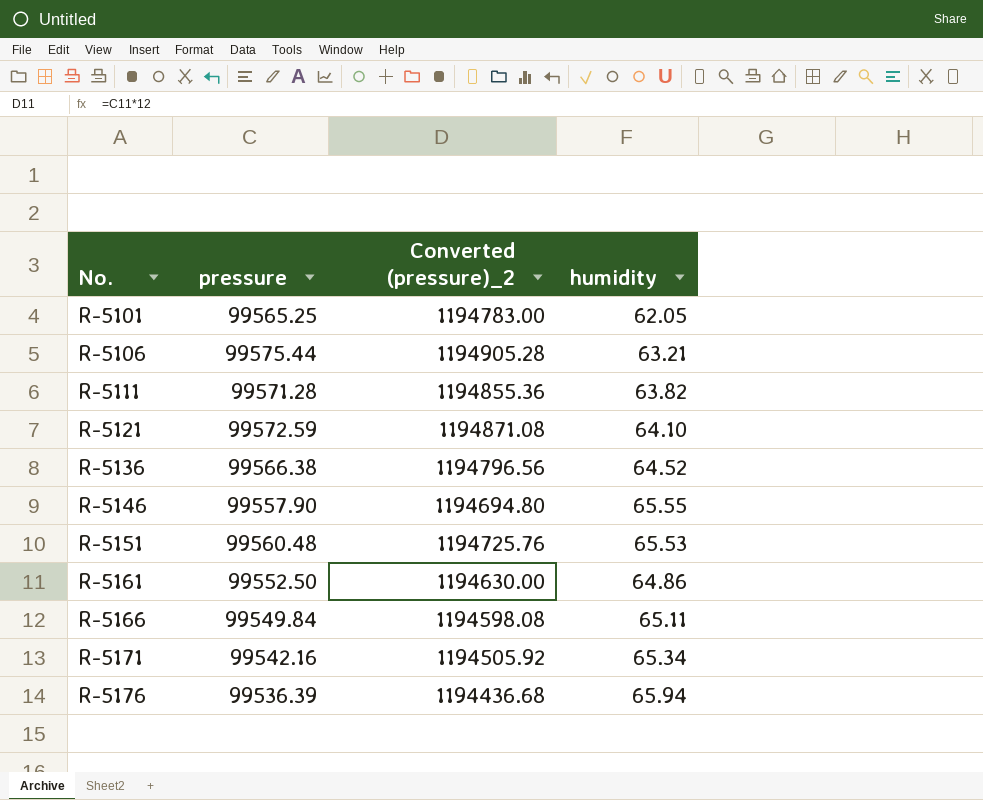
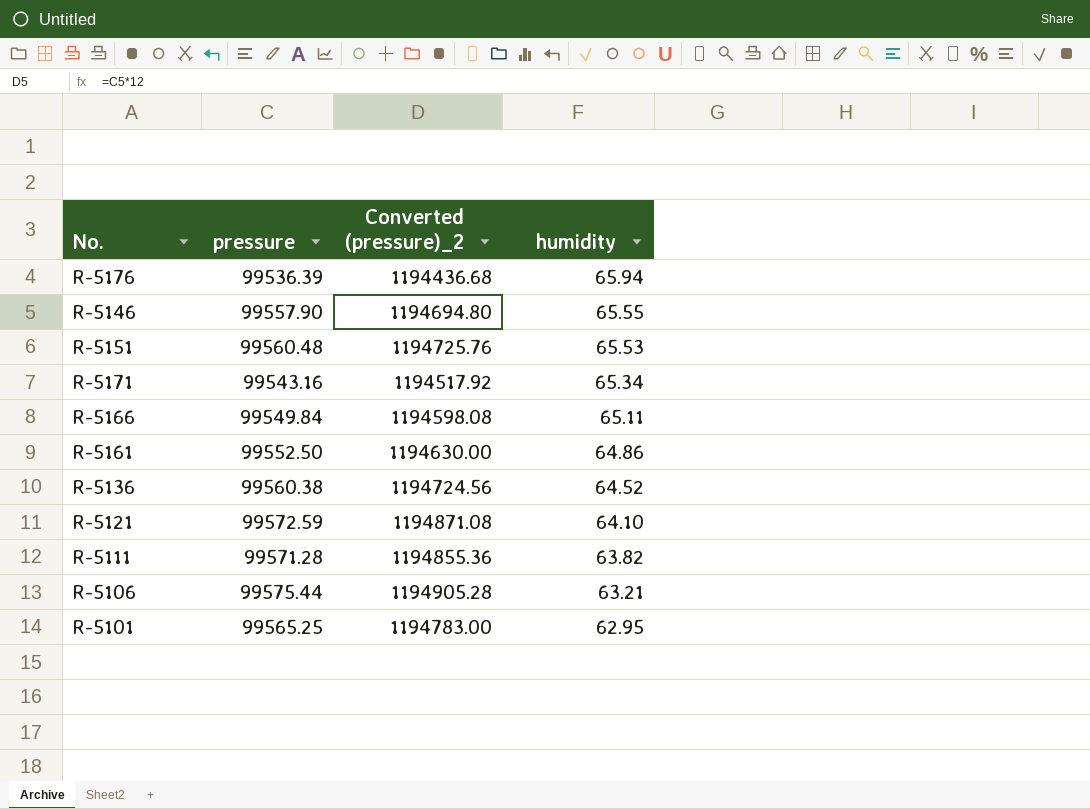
row order: No. ascending -> humidity descending
R-5171 | pressure: 99542.16 -> 99543.16
R-5171 | Converted (pressure)_2: 1194505.92 -> 1194517.92
R-5136 | pressure: 99566.38 -> 99560.38
R-5136 | Converted (pressure)_2: 1194796.56 -> 1194724.56
R-5101 | humidity: 62.05 -> 62.95

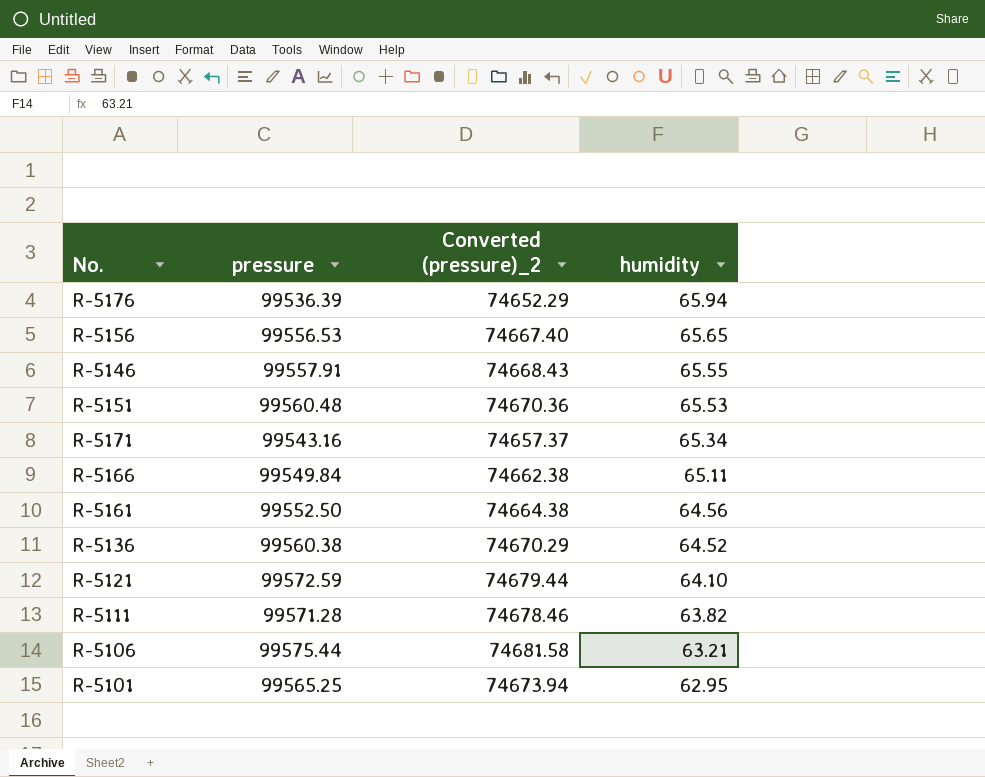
column Converted (pressure)_2 | formula: [pressure] * 12 -> [pressure] * 0.75
row R-5156: none -> 99556.53 | 74667.40 | 65.65
R-5146 | pressure: 99557.90 -> 99557.91
R-5161 | humidity: 64.86 -> 64.56

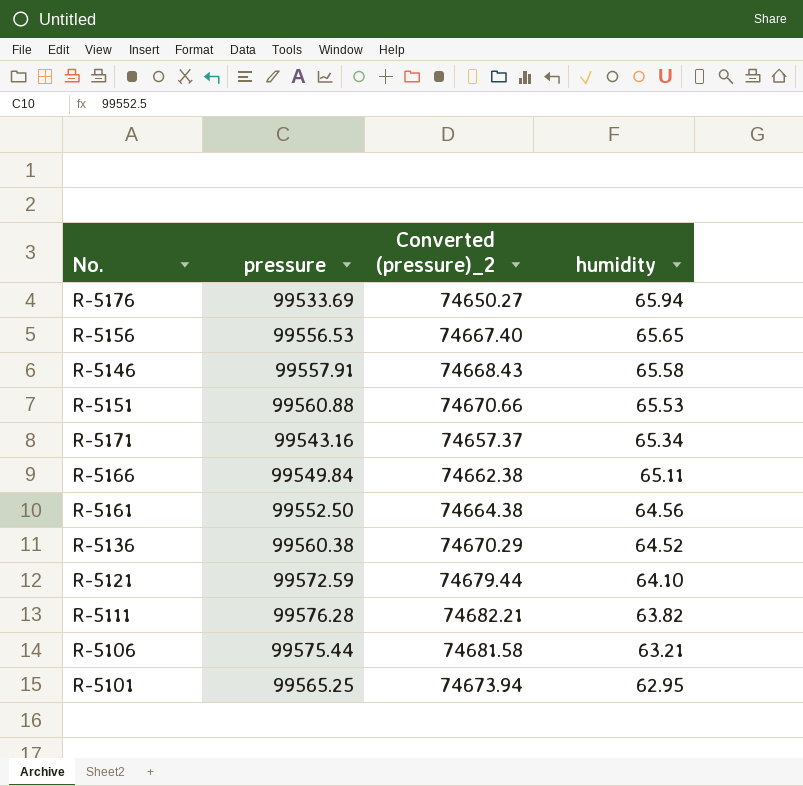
R-5176 | pressure: 99536.39 -> 99533.69
R-5176 | Converted (pressure)_2: 74652.29 -> 74650.27
R-5146 | humidity: 65.55 -> 65.58
R-5151 | pressure: 99560.48 -> 99560.88
R-5151 | Converted (pressure)_2: 74670.36 -> 74670.66
R-5111 | pressure: 99571.28 -> 99576.28
R-5111 | Converted (pressure)_2: 74678.46 -> 74682.21

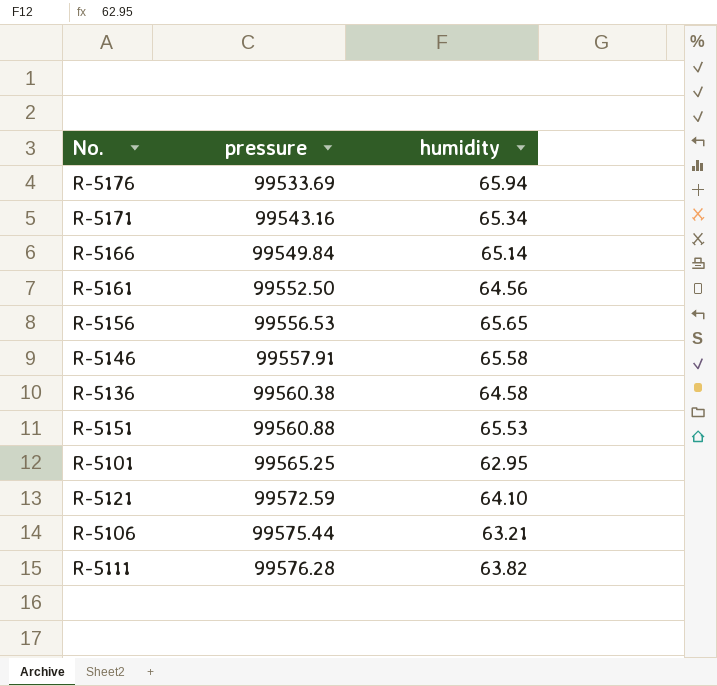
row order: humidity descending -> pressure ascending
column Converted (pressure)_2 | formula: [pressure] * 0.75 -> none
R-5166 | humidity: 65.11 -> 65.14
R-5136 | humidity: 64.52 -> 64.58

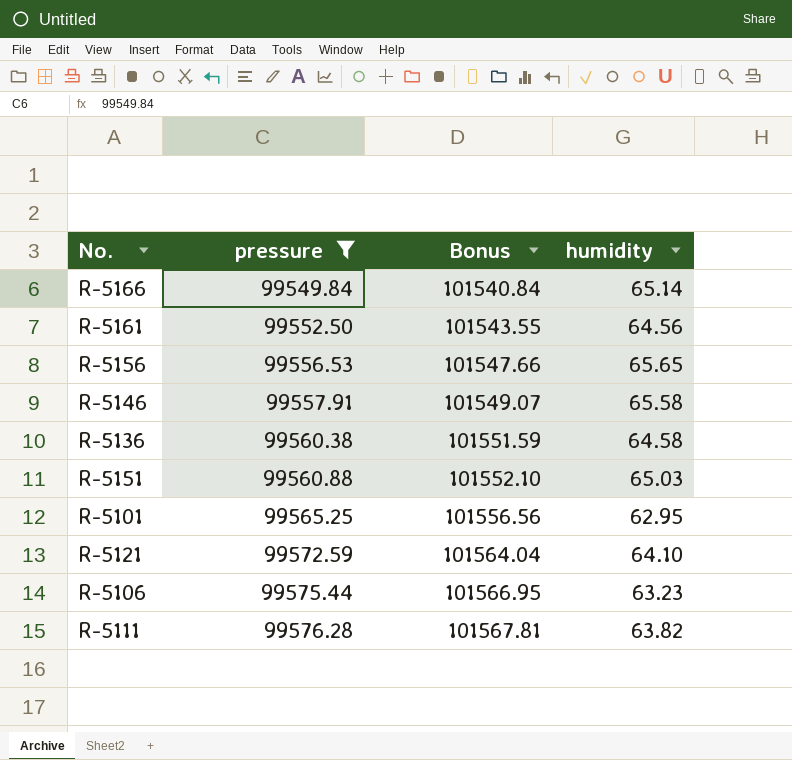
filter: none -> pressure >= 99549.84
column Bonus | formula: none -> [pressure] * 1.02
R-5151 | humidity: 65.53 -> 65.03
R-5106 | humidity: 63.21 -> 63.23

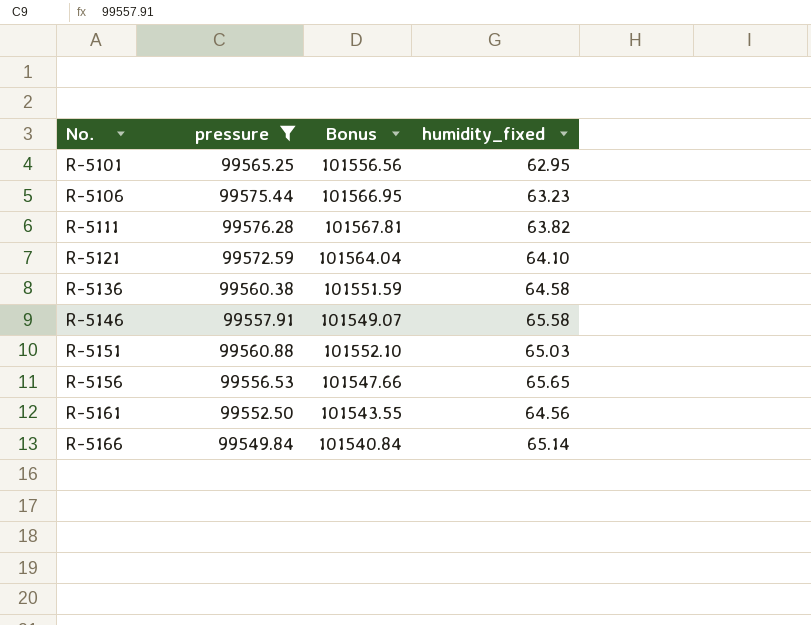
row order: pressure ascending -> No. ascending
column name: humidity -> humidity_fixed

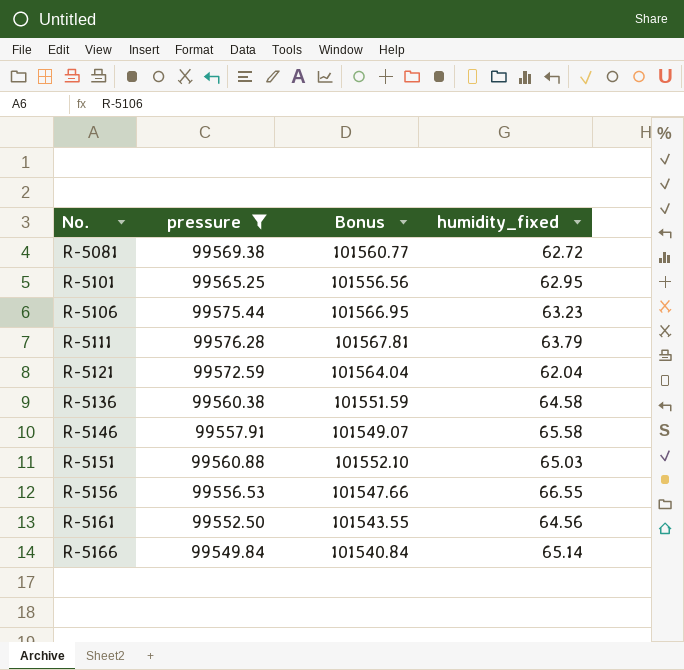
row R-5081: none -> 99569.38 | 101560.77 | 62.72
R-5111 | humidity_fixed: 63.82 -> 63.79
R-5121 | humidity_fixed: 64.10 -> 62.04
R-5156 | humidity_fixed: 65.65 -> 66.55

